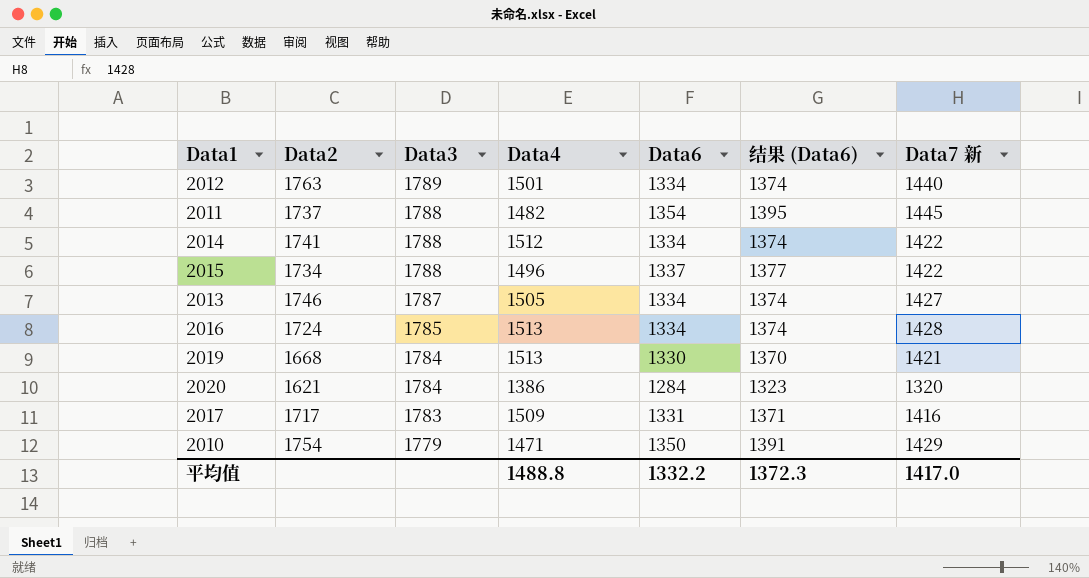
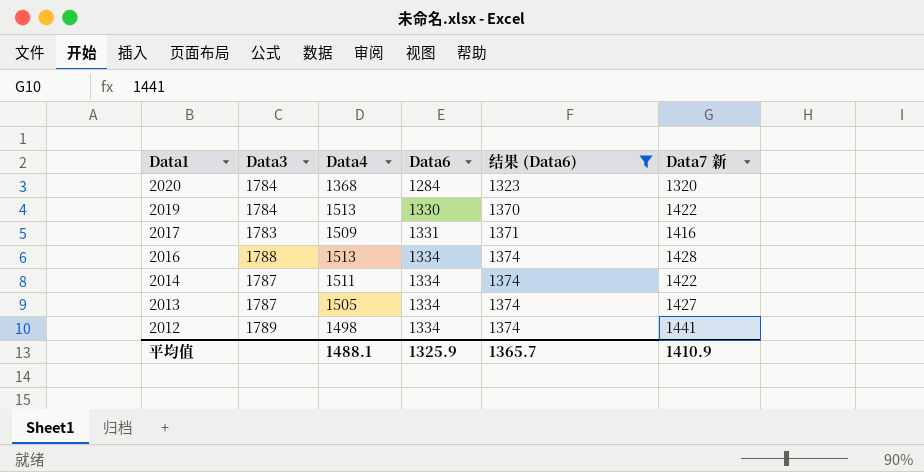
filter: none -> 结果 (Data6) <= 1374
row order: Data3 descending -> Data1 descending
column Data2 | position: 2 -> none
2020 | Data4: 1386 -> 1368
2019 | Data7 新: 1421 -> 1422
2016 | Data3: 1785 -> 1788
2014 | Data3: 1788 -> 1787
2014 | Data4: 1512 -> 1511
2012 | Data4: 1501 -> 1498
2012 | Data7 新: 1440 -> 1441
平均值 | Data4: 1488.8 -> 1488.1
平均值 | Data6: 1332.2 -> 1325.9
平均值 | 结果 (Data6): 1372.3 -> 1365.7
平均值 | Data7 新: 1417.0 -> 1410.9

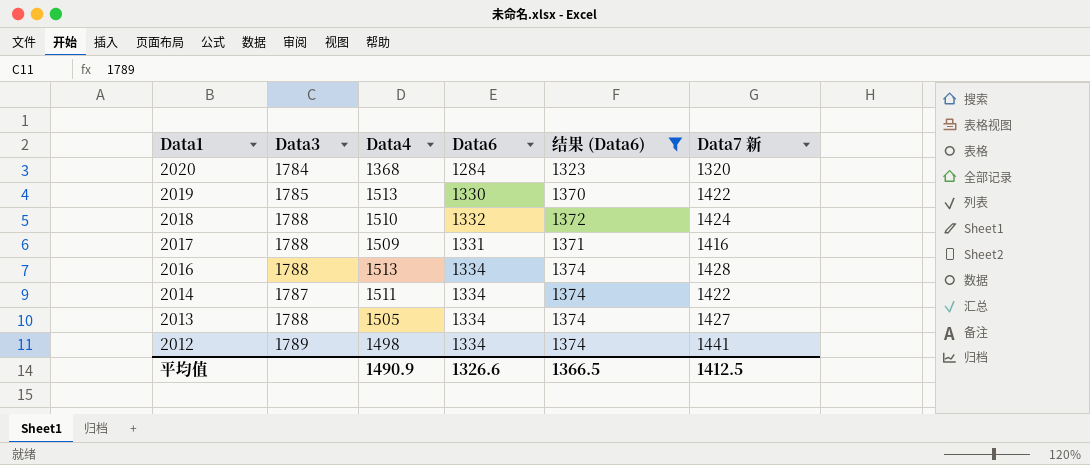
2019 | Data3: 1784 -> 1785
row 2018: none -> 1788 | 1510 | 1332 | 1372 | 1424
2017 | Data3: 1783 -> 1788
2013 | Data3: 1787 -> 1788
平均值 | Data4: 1488.1 -> 1490.9
平均值 | Data6: 1325.9 -> 1326.6
平均值 | 结果 (Data6): 1365.7 -> 1366.5
平均值 | Data7 新: 1410.9 -> 1412.5

